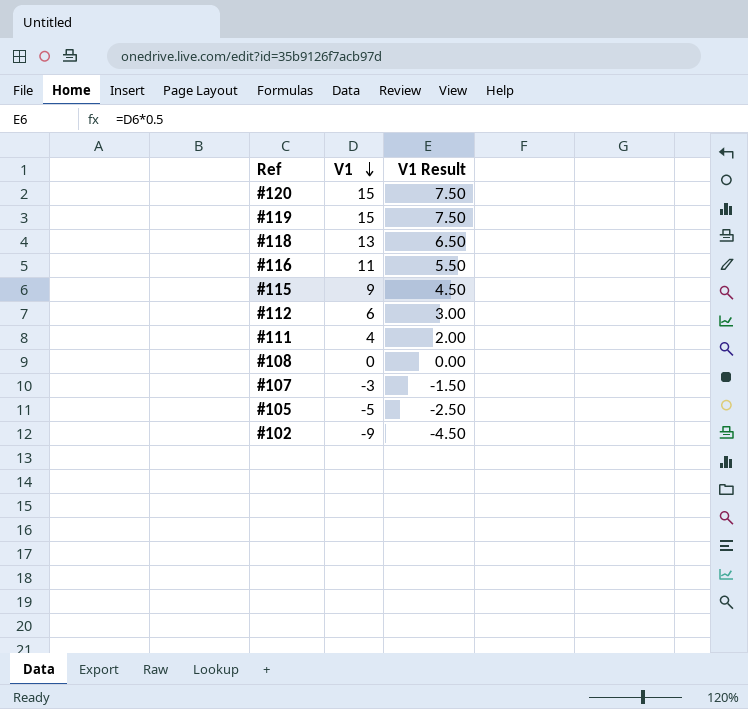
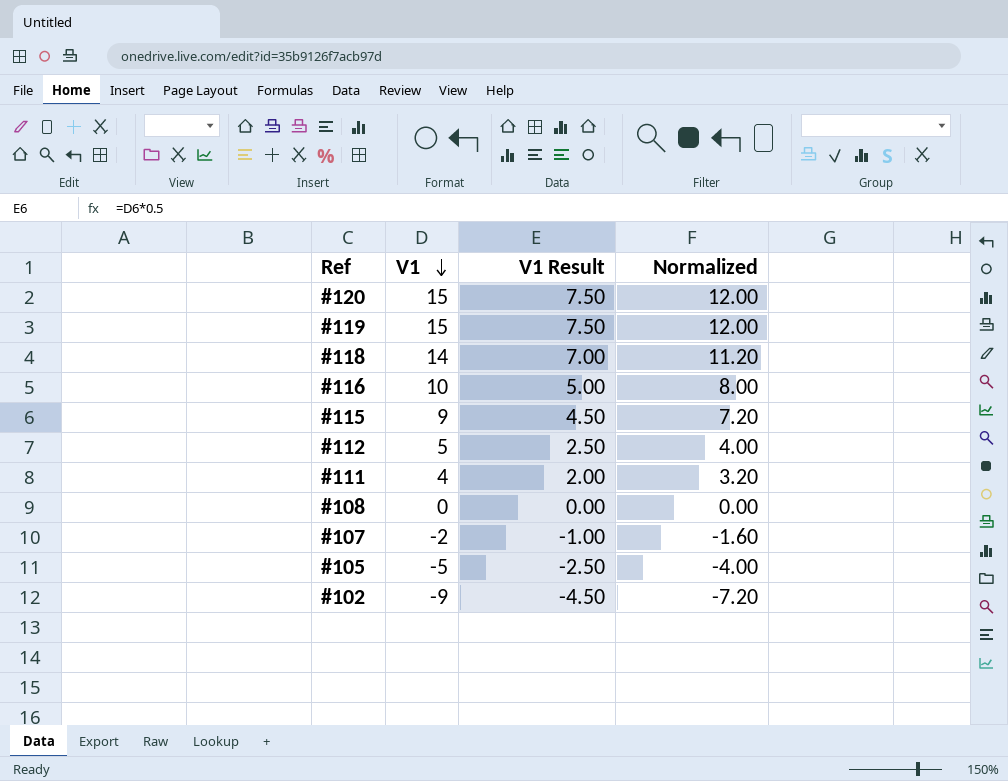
column Normalized | formula: none -> [V1] * 0.8
#118 | V1: 13 -> 14
#118 | V1 Result: 6.50 -> 7.00
#116 | V1: 11 -> 10
#116 | V1 Result: 5.50 -> 5.00
#112 | V1: 6 -> 5
#112 | V1 Result: 3.00 -> 2.50
#107 | V1: -3 -> -2
#107 | V1 Result: -1.50 -> -1.00

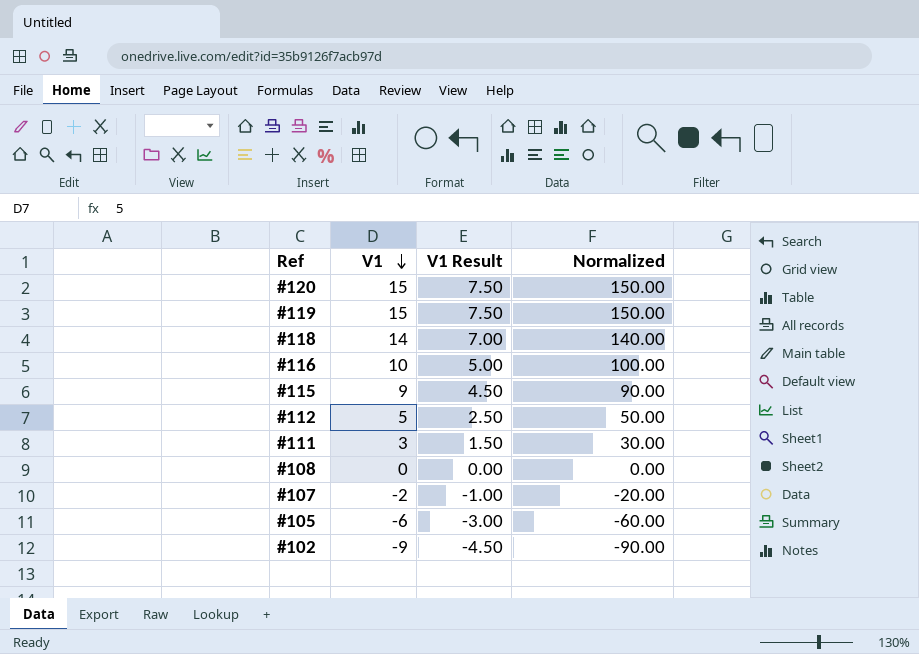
column Normalized | formula: [V1] * 0.8 -> [V1] * 10
#111 | V1: 4 -> 3
#111 | V1 Result: 2.00 -> 1.50
#105 | V1: -5 -> -6
#105 | V1 Result: -2.50 -> -3.00

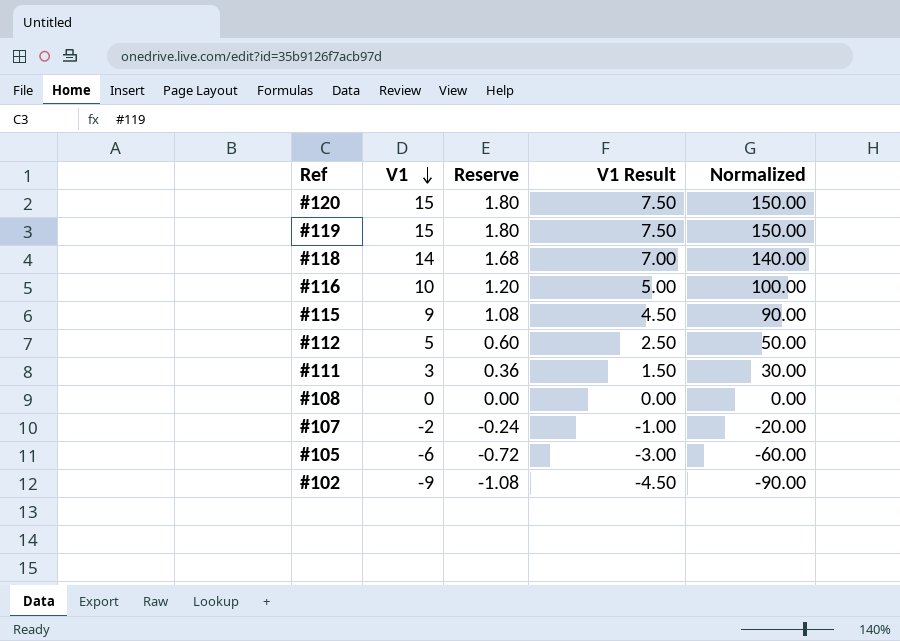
column Reserve | formula: none -> [V1] * 0.12

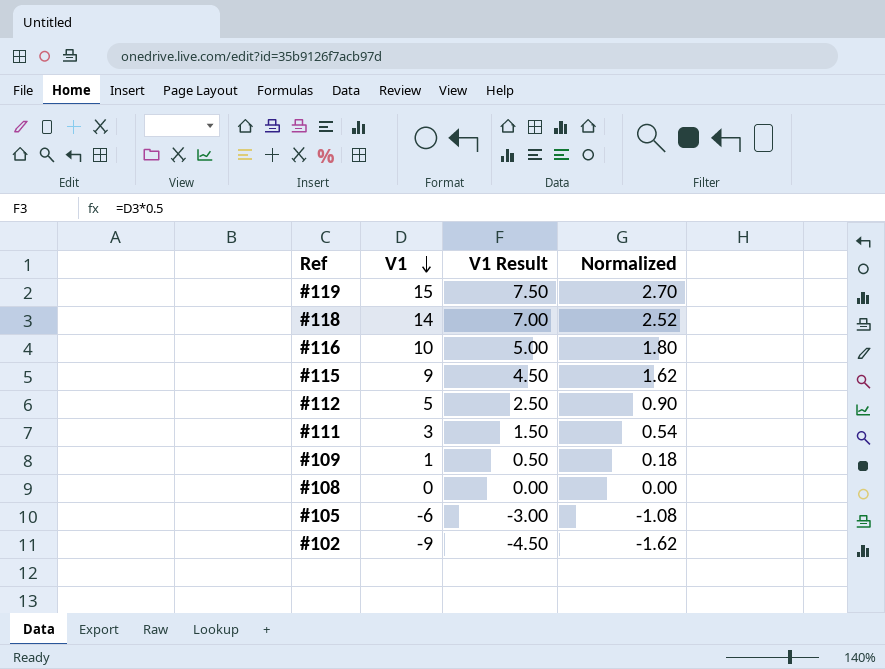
column Reserve | formula: [V1] * 0.12 -> none
column Normalized | formula: [V1] * 10 -> [V1] * 0.18
row #120: 15 | 1.80 | 7.50 | 150.00 -> none
row #107: -2 | -0.24 | -1.00 | -20.00 -> none
row #109: none -> 1 | 0.50 | 0.18

